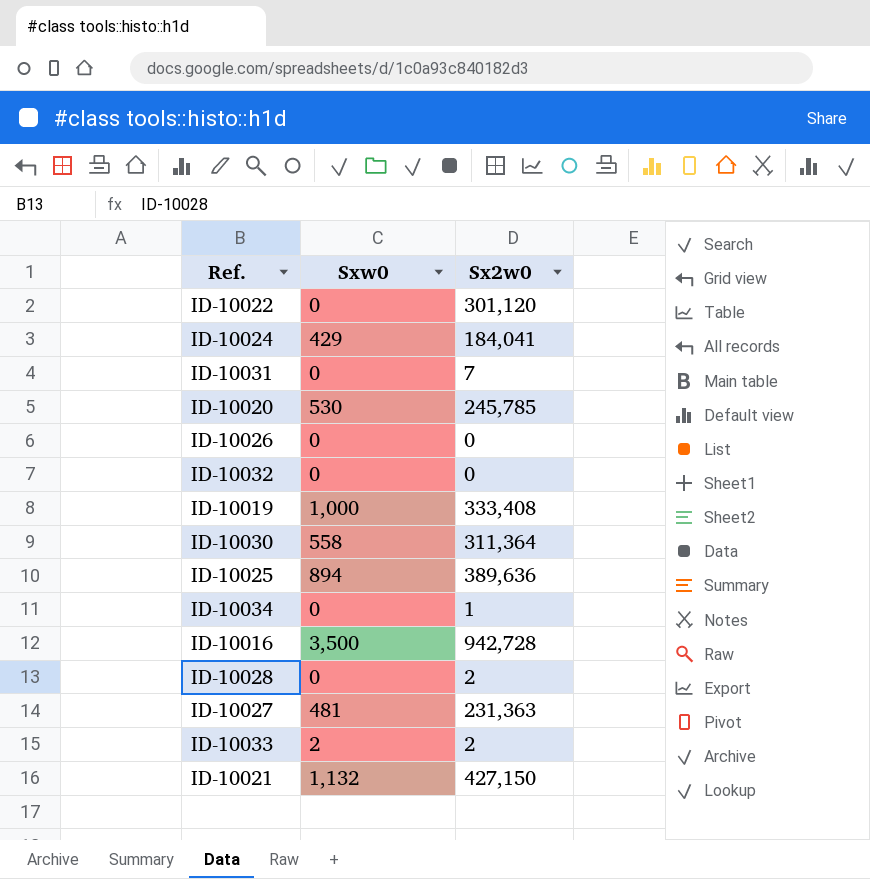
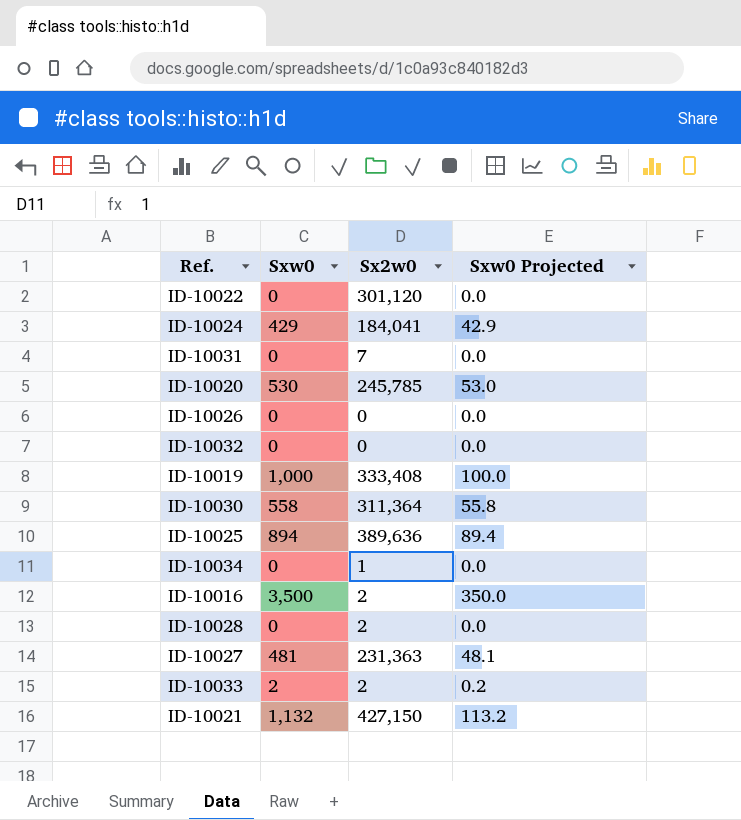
column Sxw0 Projected | formula: none -> [Sxw0] * 0.1
ID-10016 | Sx2w0: 942,728 -> 2

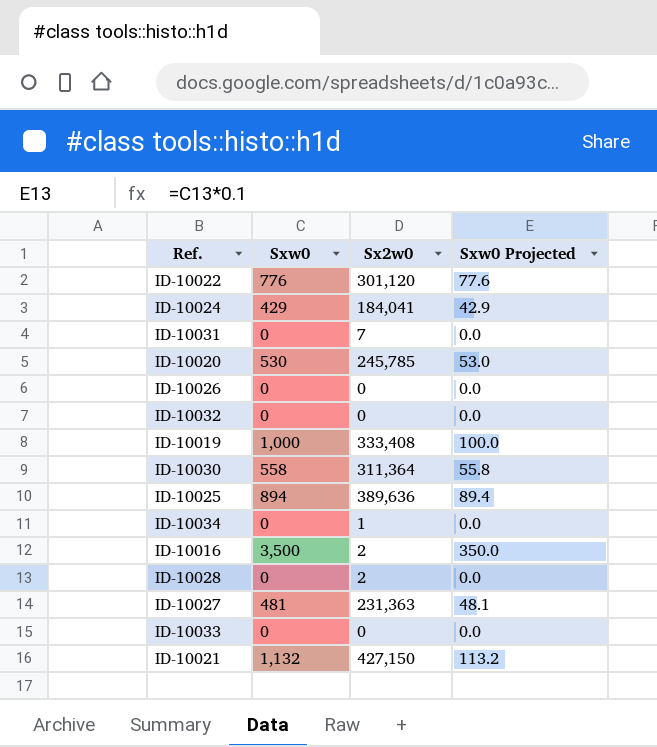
ID-10022 | Sxw0: 0 -> 776
ID-10022 | Sxw0 Projected: 0.0 -> 77.6
ID-10033 | Sxw0: 2 -> 0
ID-10033 | Sx2w0: 2 -> 0
ID-10033 | Sxw0 Projected: 0.2 -> 0.0

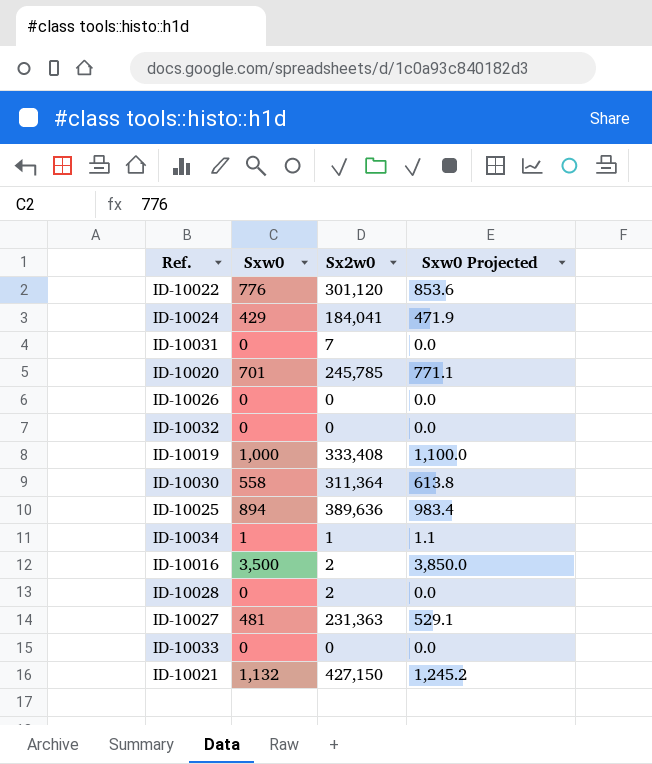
column Sxw0 Projected | formula: [Sxw0] * 0.1 -> [Sxw0] * 1.1
ID-10020 | Sxw0: 530 -> 701
ID-10034 | Sxw0: 0 -> 1

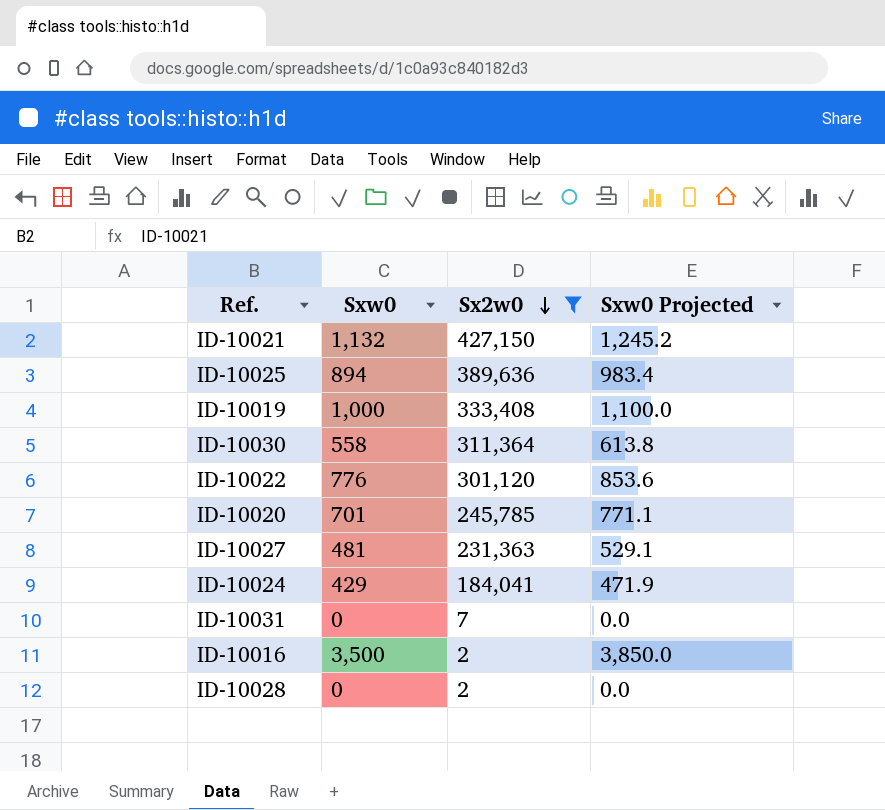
filter: none -> Sx2w0 >= 2
row order: none -> Sx2w0 descending

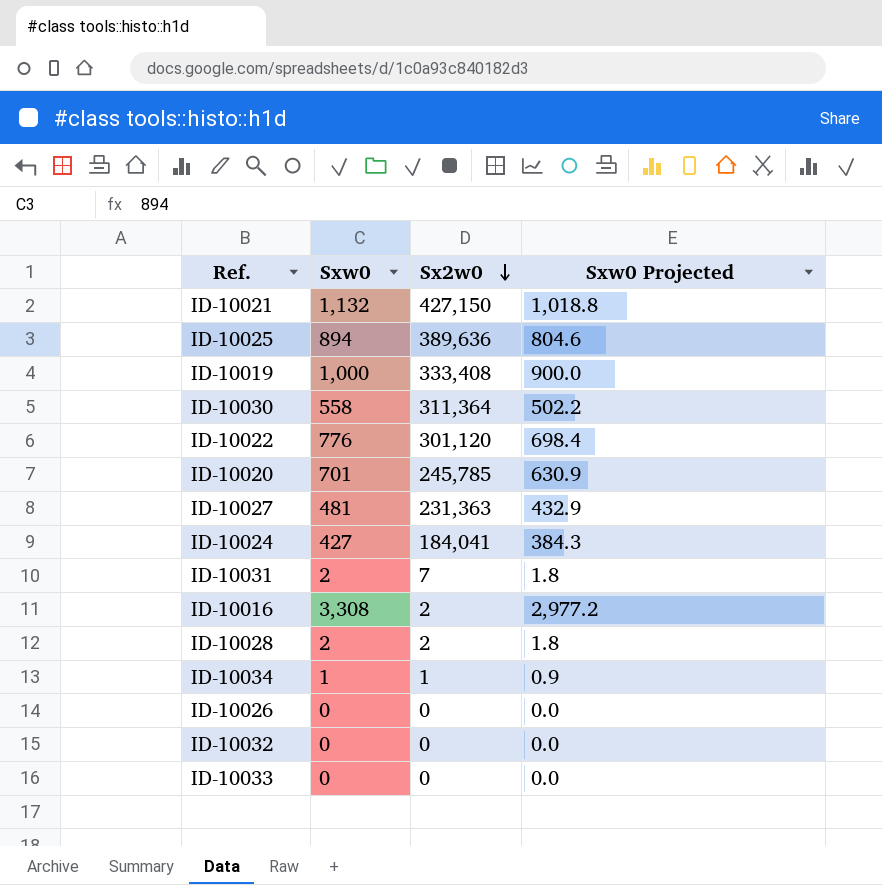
filter: Sx2w0 >= 2 -> none
column Sxw0 Projected | formula: [Sxw0] * 1.1 -> [Sxw0] * 0.9
ID-10024 | Sxw0: 429 -> 427
ID-10031 | Sxw0: 0 -> 2
ID-10016 | Sxw0: 3,500 -> 3,308
ID-10028 | Sxw0: 0 -> 2

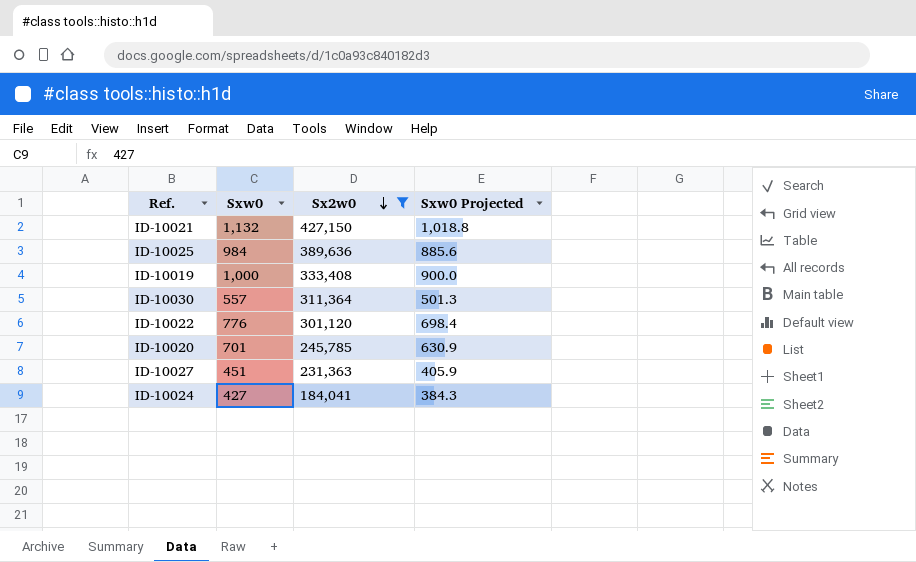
filter: none -> Sx2w0 >= 184,041
ID-10025 | Sxw0: 894 -> 984
ID-10025 | Sxw0 Projected: 804.6 -> 885.6
ID-10030 | Sxw0: 558 -> 557
ID-10030 | Sxw0 Projected: 502.2 -> 501.3
ID-10027 | Sxw0: 481 -> 451
ID-10027 | Sxw0 Projected: 432.9 -> 405.9

